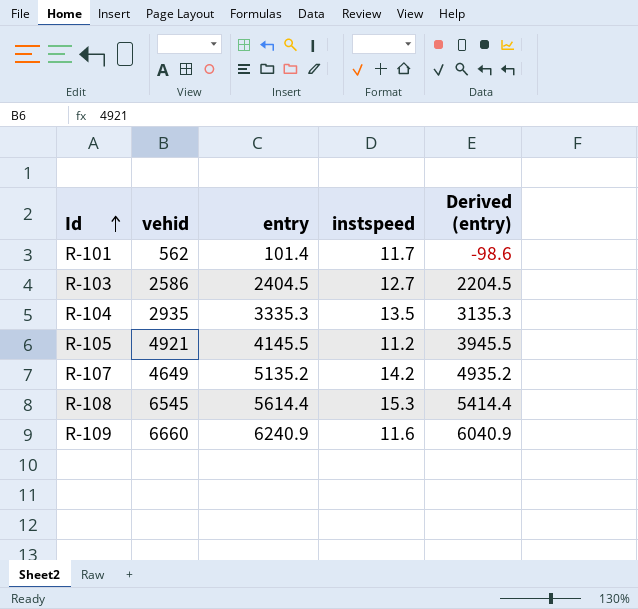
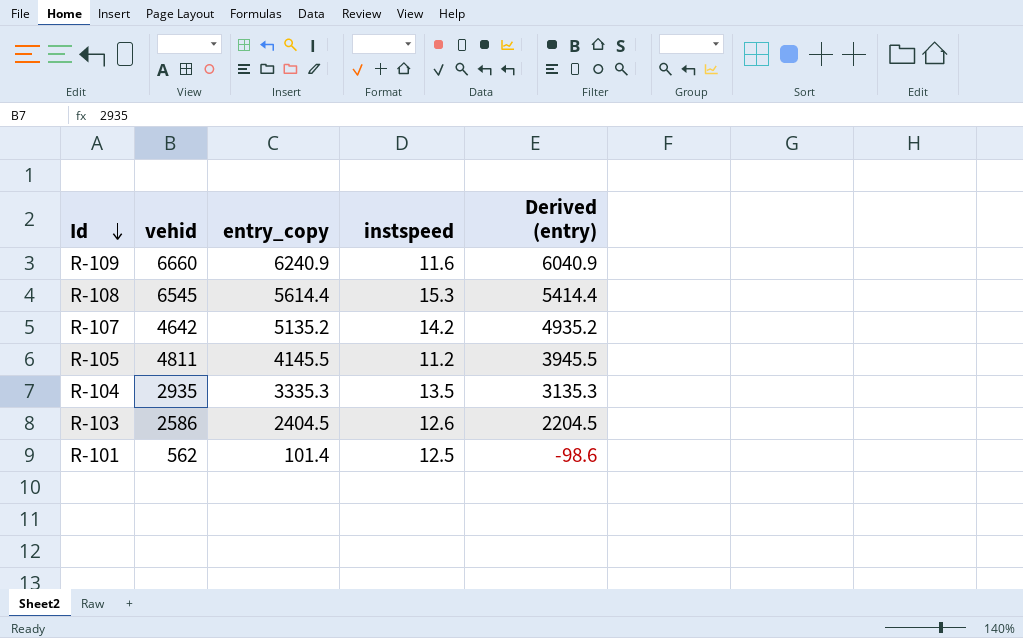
row order: Id ascending -> Id descending
column name: entry -> entry_copy
R-107 | vehid: 4649 -> 4642
R-105 | vehid: 4921 -> 4811
R-103 | instspeed: 12.7 -> 12.6
R-101 | instspeed: 11.7 -> 12.5

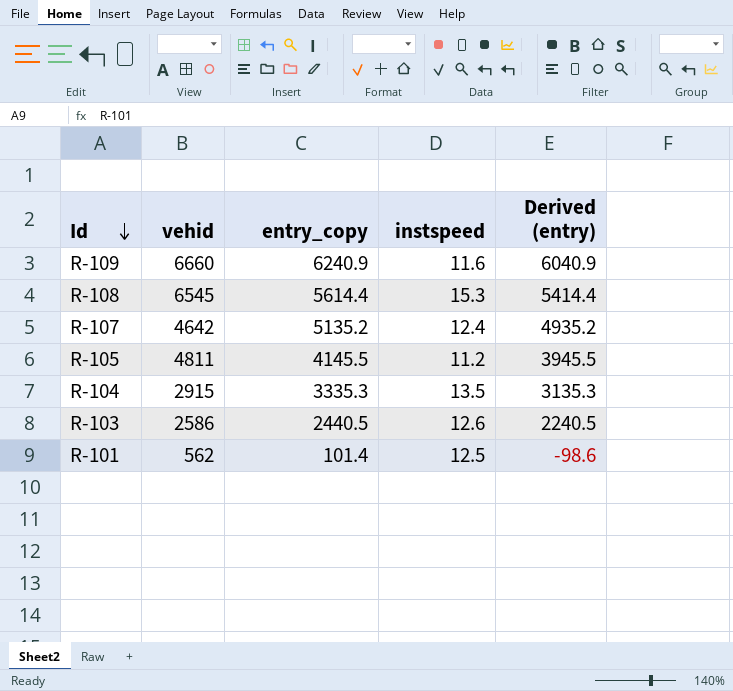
R-107 | instspeed: 14.2 -> 12.4
R-104 | vehid: 2935 -> 2915
R-103 | entry_copy: 2404.5 -> 2440.5
R-103 | Derived (entry): 2204.5 -> 2240.5

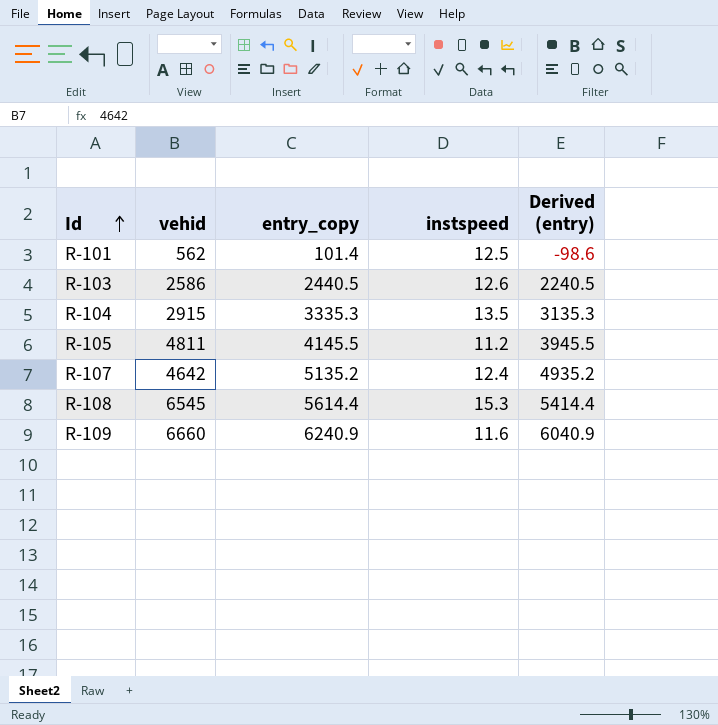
row order: Id descending -> Id ascending

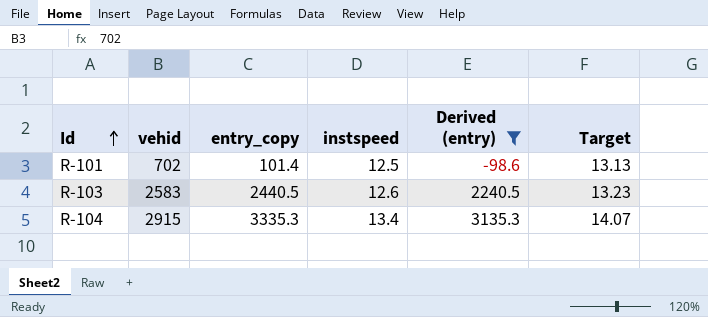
filter: none -> Derived (entry) <= 3135.3
column Target | formula: none -> [instspeed] * 1.05
R-101 | vehid: 562 -> 702
R-103 | vehid: 2586 -> 2583
R-104 | instspeed: 13.5 -> 13.4

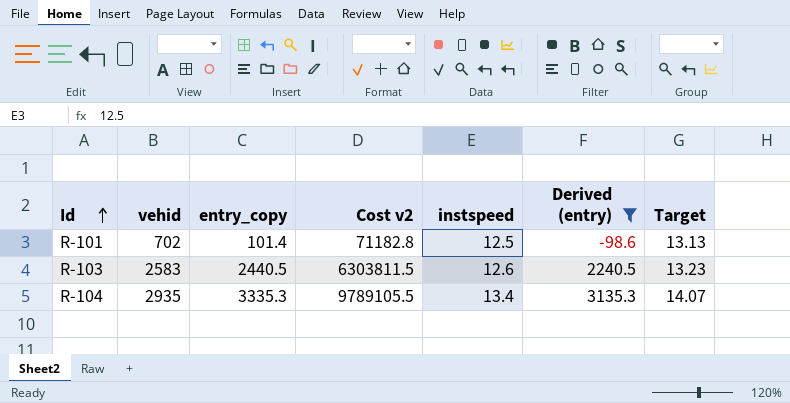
column Cost v2 | formula: none -> [vehid] * [entry_copy]
R-104 | vehid: 2915 -> 2935

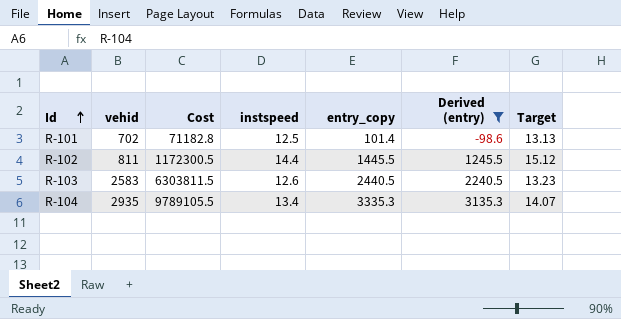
column name: Cost v2 -> Cost
column entry_copy | position: 3 -> 5
row R-102: none -> 811 | 1172300.5 | 14.4 | 1445.5 | 1245.5 | 15.12

